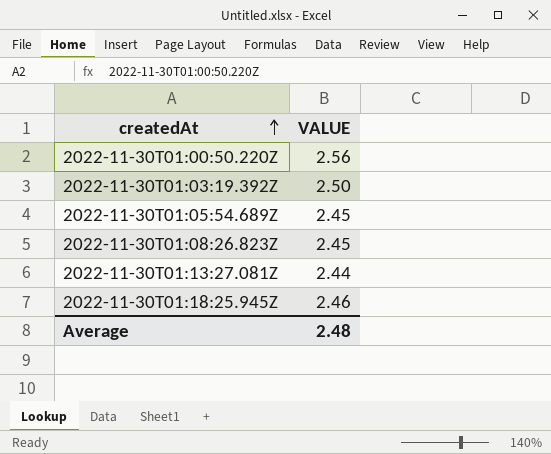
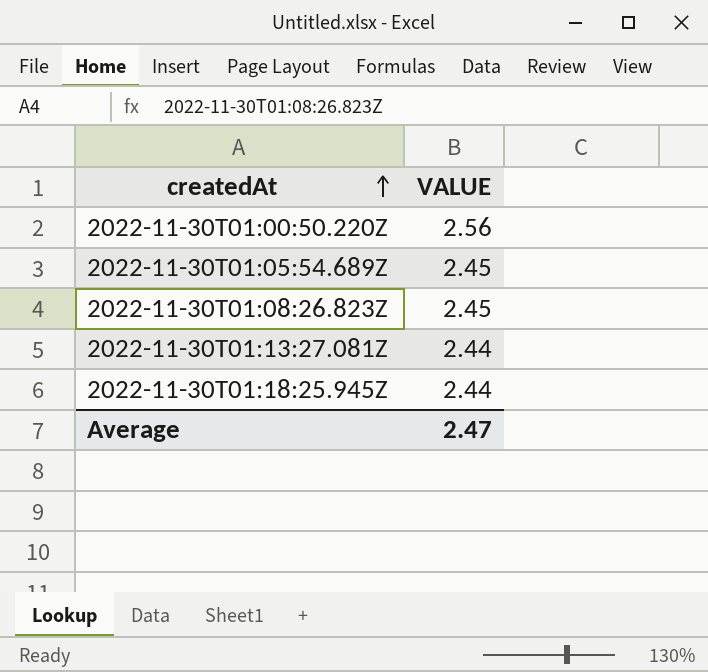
row 2022-11-30T01:03:19.392Z: 2.50 -> none
2022-11-30T01:18:25.945Z | VALUE: 2.46 -> 2.44
Average | VALUE: 2.48 -> 2.47

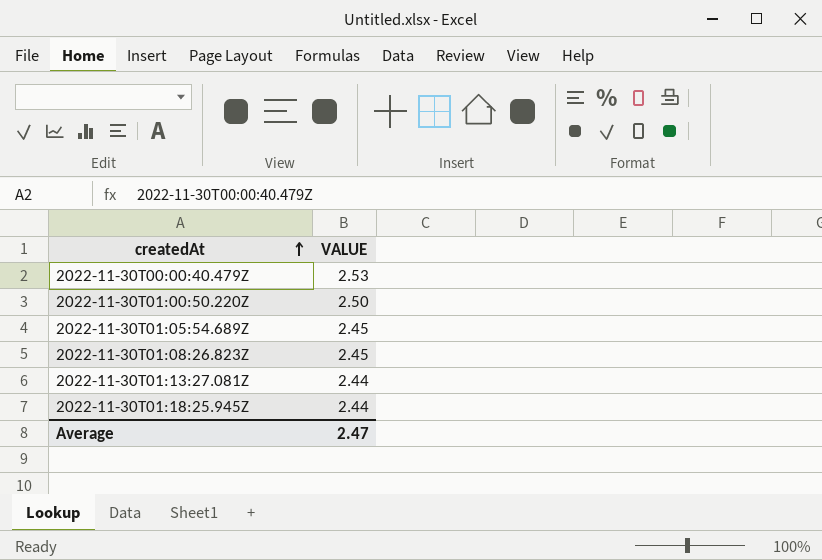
row 2022-11-30T00:00:40.479Z: none -> 2.53
2022-11-30T01:00:50.220Z | VALUE: 2.56 -> 2.50

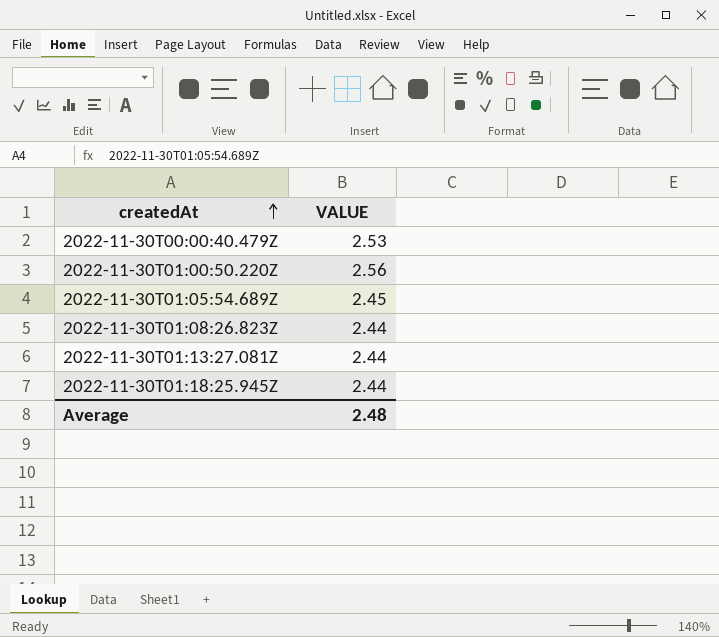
2022-11-30T01:00:50.220Z | VALUE: 2.50 -> 2.56
2022-11-30T01:08:26.823Z | VALUE: 2.45 -> 2.44
Average | VALUE: 2.47 -> 2.48

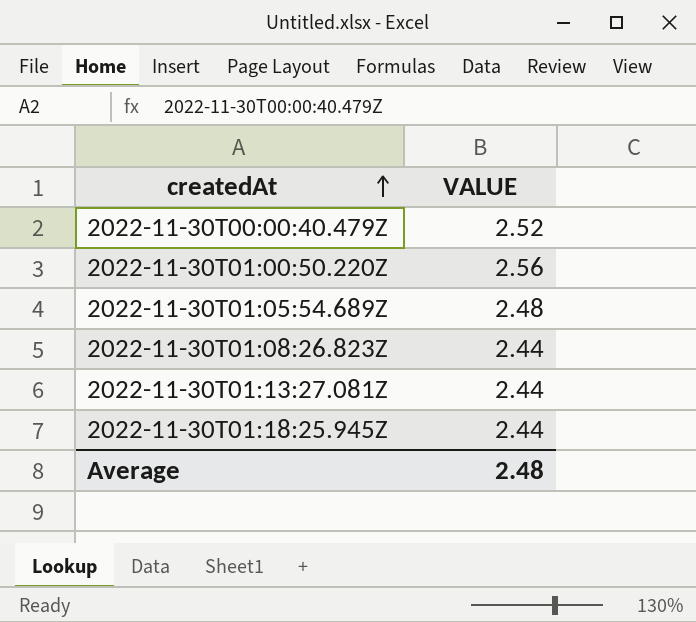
2022-11-30T00:00:40.479Z | VALUE: 2.53 -> 2.52
2022-11-30T01:05:54.689Z | VALUE: 2.45 -> 2.48

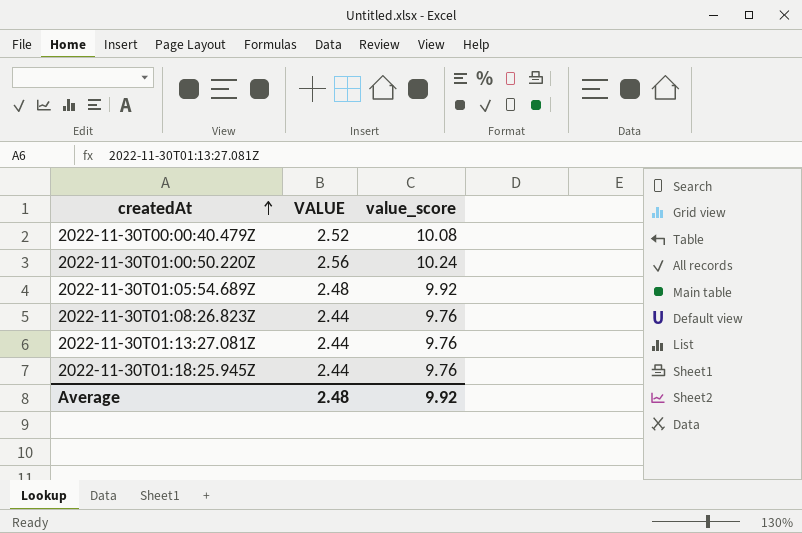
column value_score | formula: none -> [VALUE] * 4

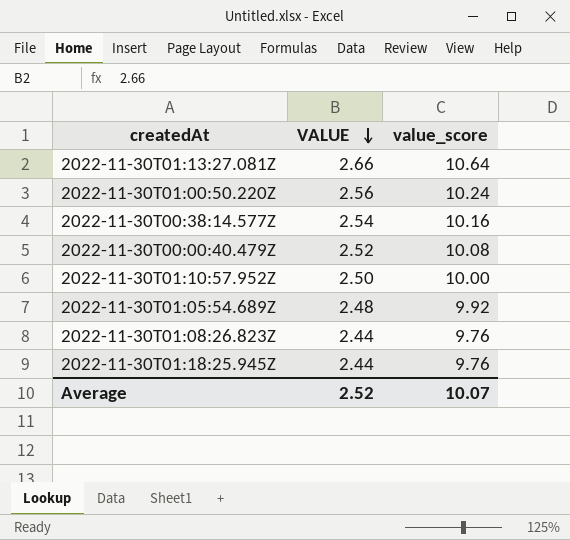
row order: createdAt ascending -> VALUE descending
2022-11-30T01:13:27.081Z | VALUE: 2.44 -> 2.66
2022-11-30T01:13:27.081Z | value_score: 9.76 -> 10.64
row 2022-11-30T00:38:14.577Z: none -> 2.54 | 10.16
row 2022-11-30T01:10:57.952Z: none -> 2.50 | 10.00
Average | VALUE: 2.48 -> 2.52
Average | value_score: 9.92 -> 10.07

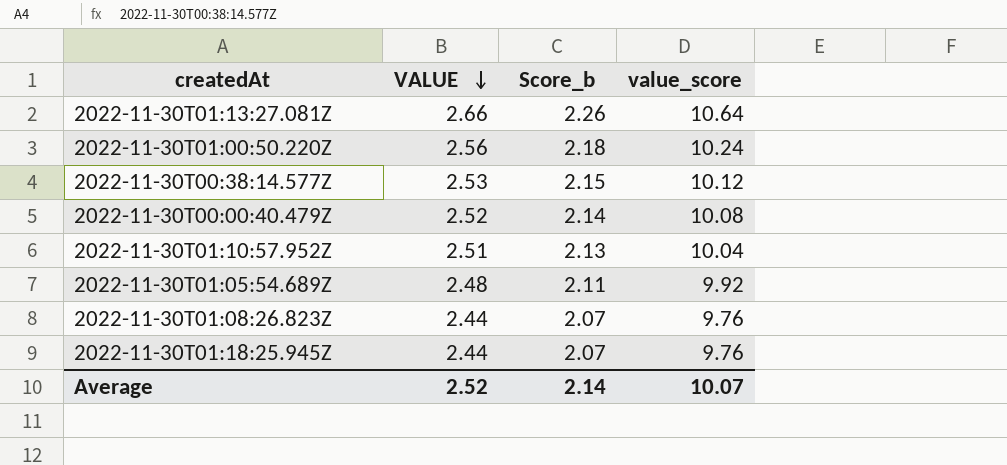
column Score_b | formula: none -> [VALUE] * 0.85
2022-11-30T00:38:14.577Z | VALUE: 2.54 -> 2.53
2022-11-30T00:38:14.577Z | value_score: 10.16 -> 10.12
2022-11-30T01:10:57.952Z | VALUE: 2.50 -> 2.51
2022-11-30T01:10:57.952Z | value_score: 10.00 -> 10.04

